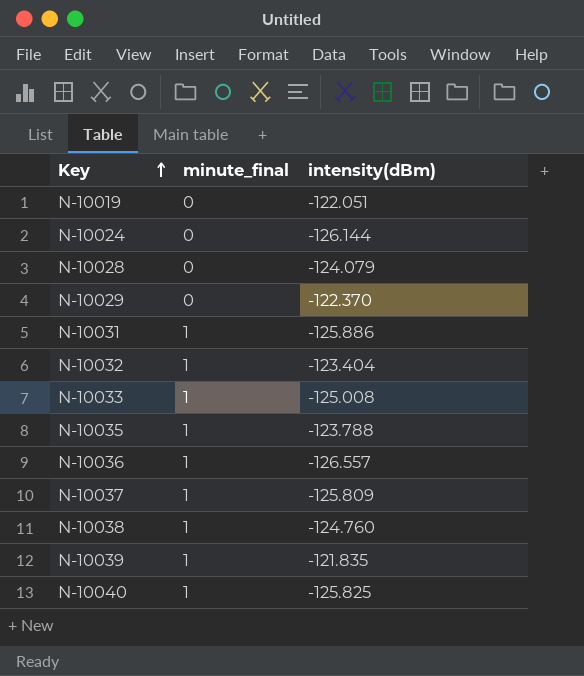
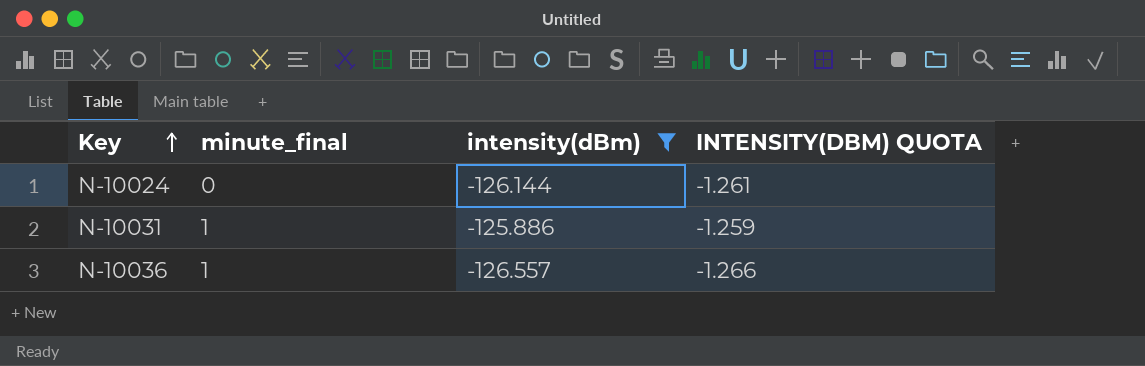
filter: none -> intensity(dBm) <= -125.886
column INTENSITY(DBM) QUOTA | formula: none -> [intensity(dBm)] * 0.01

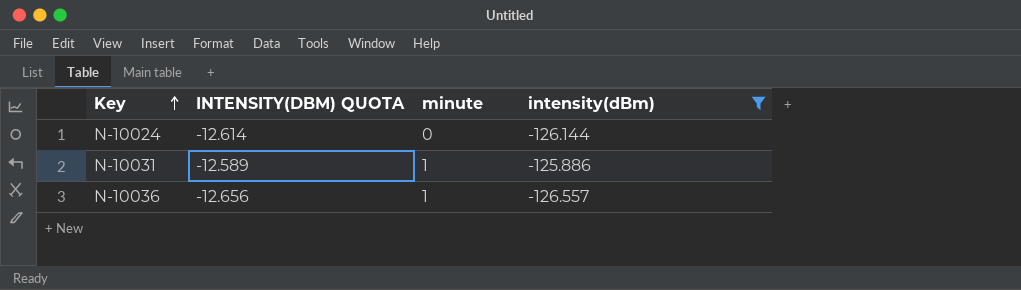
column INTENSITY(DBM) QUOTA | formula: [intensity(dBm)] * 0.01 -> [intensity(dBm)] * 0.1
column INTENSITY(DBM) QUOTA | position: 4 -> 2
column name: minute_final -> minute

